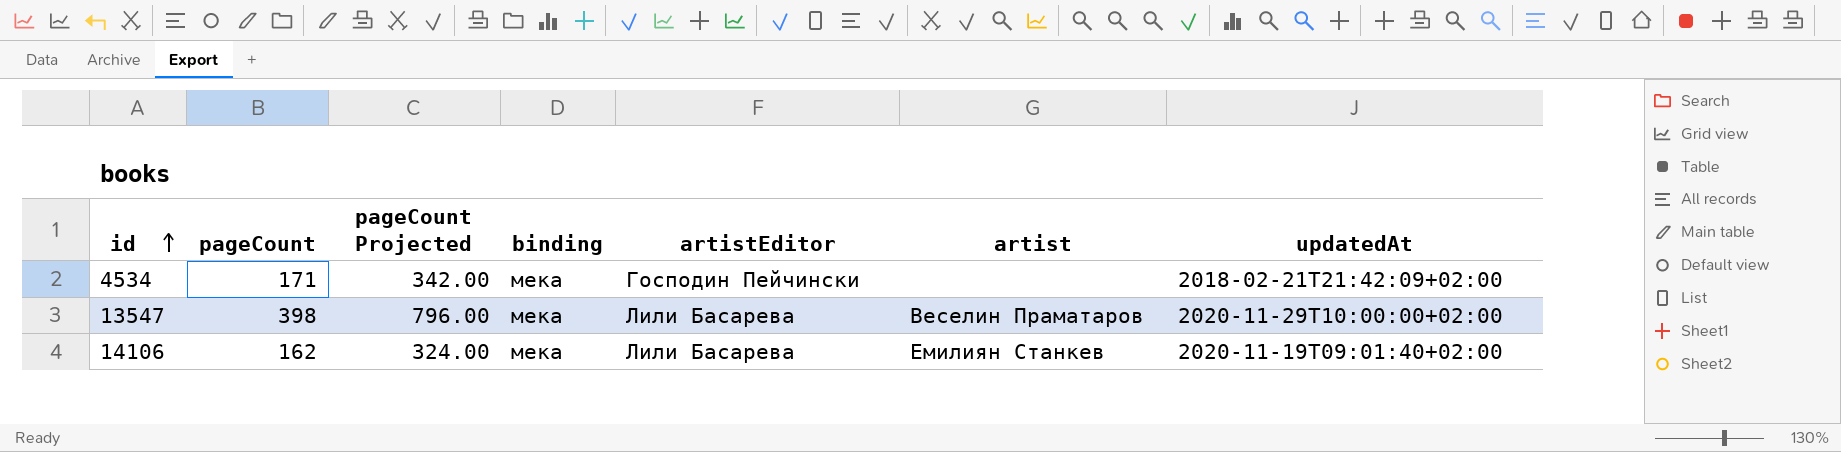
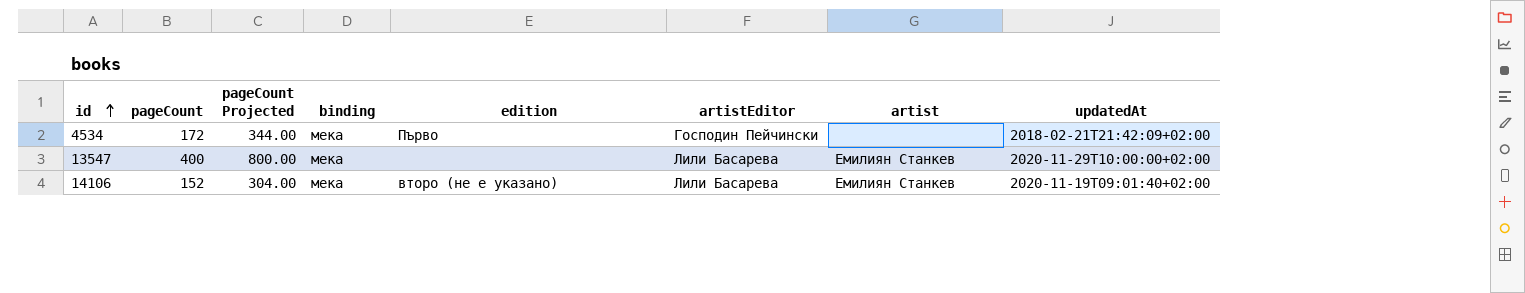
column edition | position: none -> 5
4534 | pageCount: 171 -> 172
4534 | pageCount Projected: 342.00 -> 344.00
13547 | pageCount: 398 -> 400
13547 | pageCount Projected: 796.00 -> 800.00
13547 | artist: Веселин Праматаров -> Емилиян Станкев
14106 | pageCount: 162 -> 152
14106 | pageCount Projected: 324.00 -> 304.00

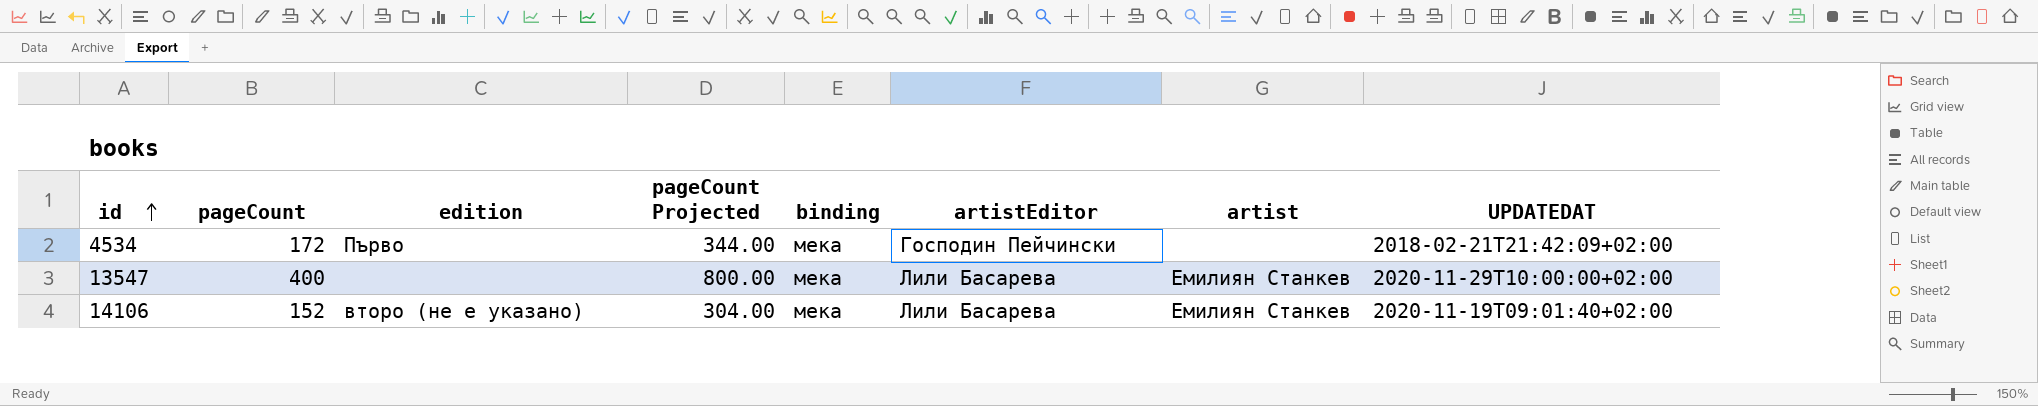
column edition | position: 5 -> 3
column name: updatedAt -> UPDATEDAT

